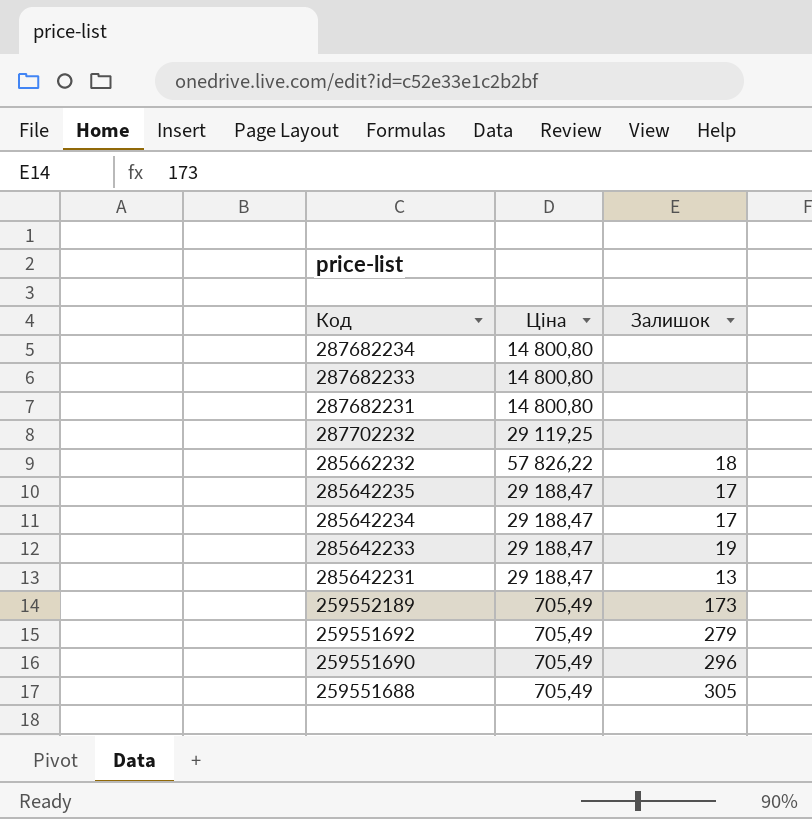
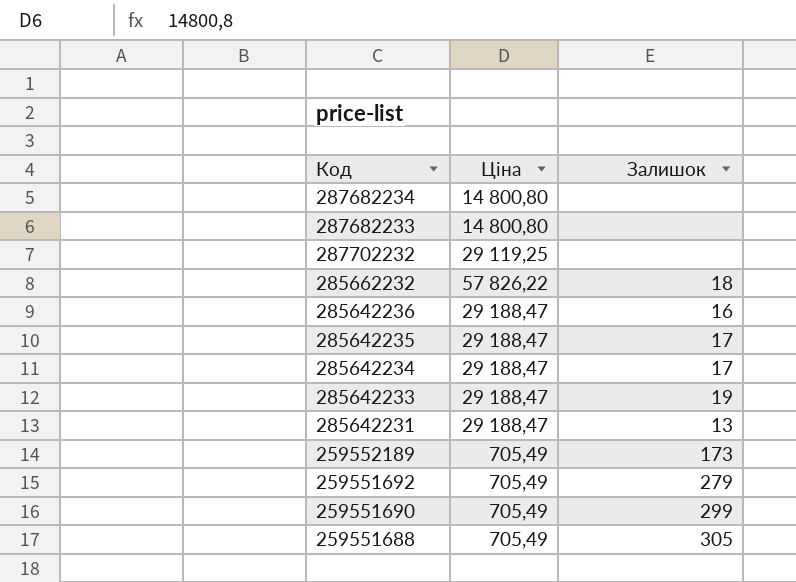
row 287682231: 14 800,80 | none -> none
row 285642236: none -> 29 188,47 | 16
259551690 | Залишок: 296 -> 299

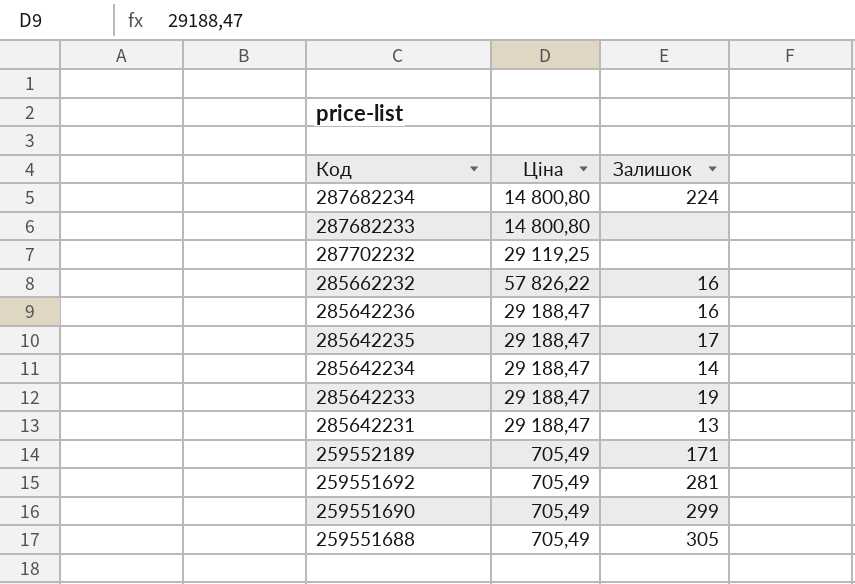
287682234 | Залишок: none -> 224
285662232 | Залишок: 18 -> 16
285642234 | Залишок: 17 -> 14
259552189 | Залишок: 173 -> 171
259551692 | Залишок: 279 -> 281

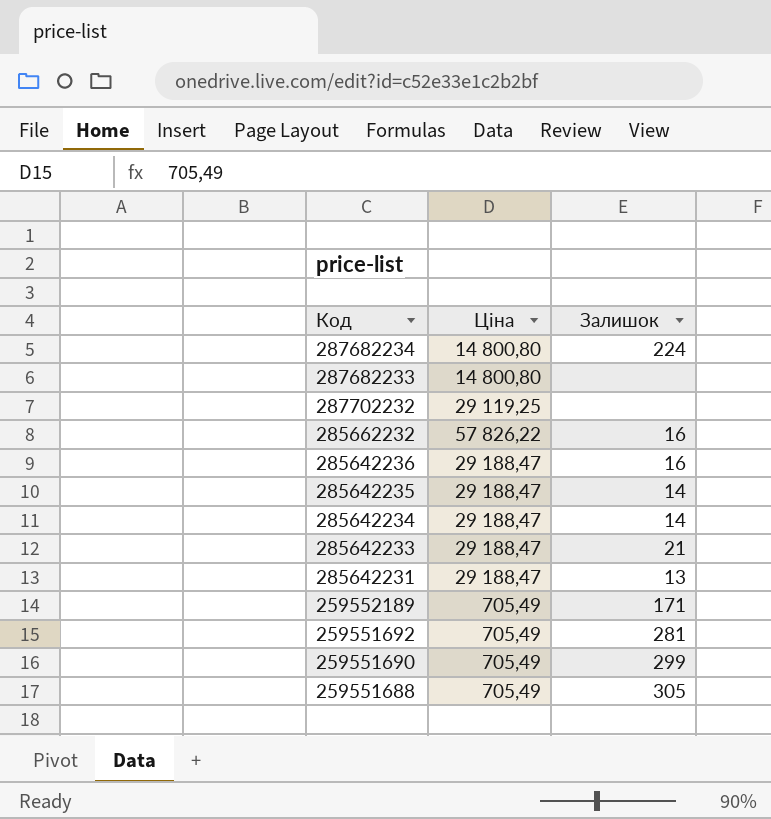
285642235 | Залишок: 17 -> 14
285642233 | Залишок: 19 -> 21

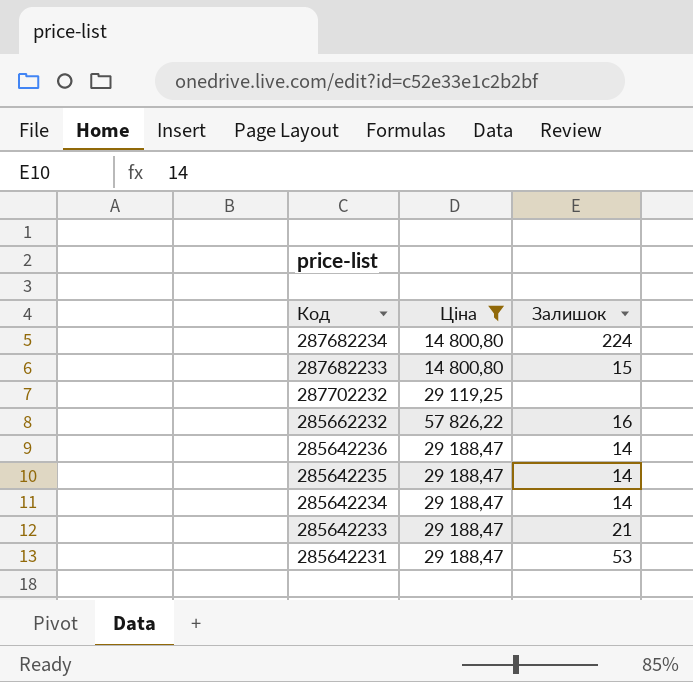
filter: none -> Ціна != 705,49
287682233 | Залишок: none -> 15
285642236 | Залишок: 16 -> 14
285642231 | Залишок: 13 -> 53

